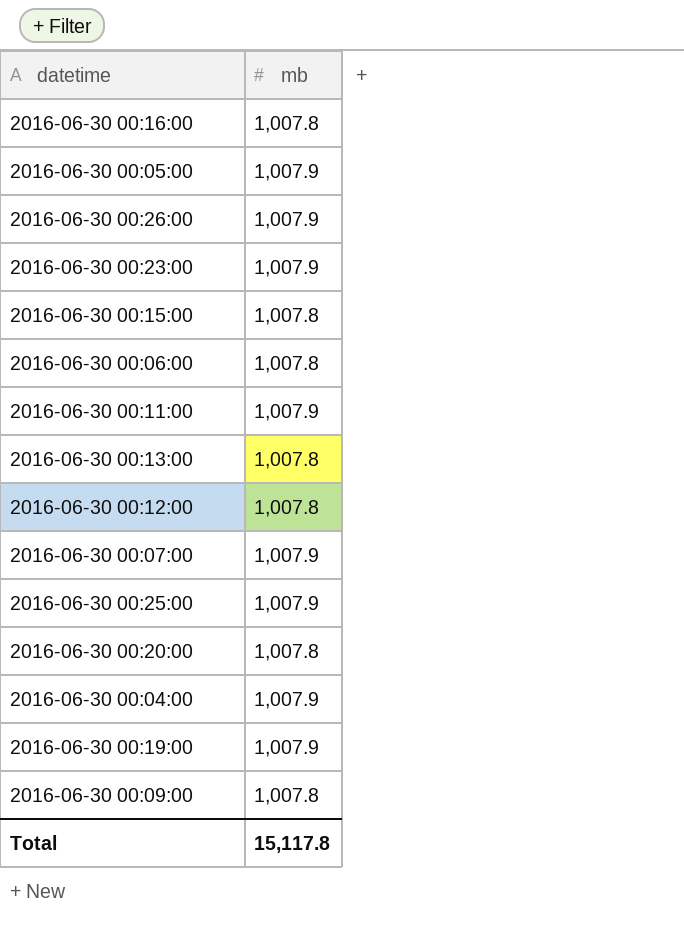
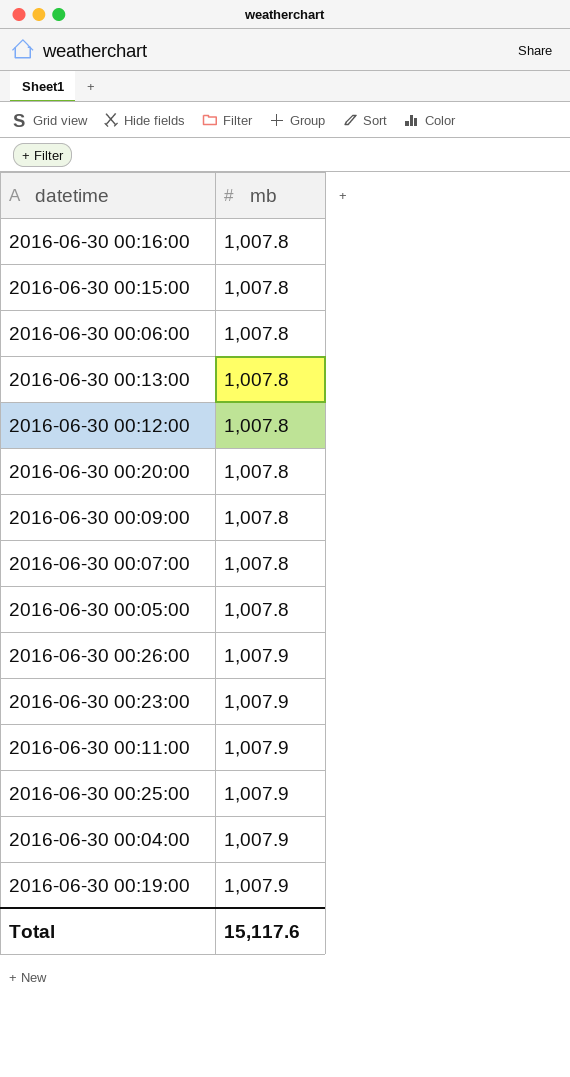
row order: none -> mb ascending
2016-06-30 00:07:00 | mb: 1,007.9 -> 1,007.8
2016-06-30 00:05:00 | mb: 1,007.9 -> 1,007.8
Total | mb: 15,117.8 -> 15,117.6

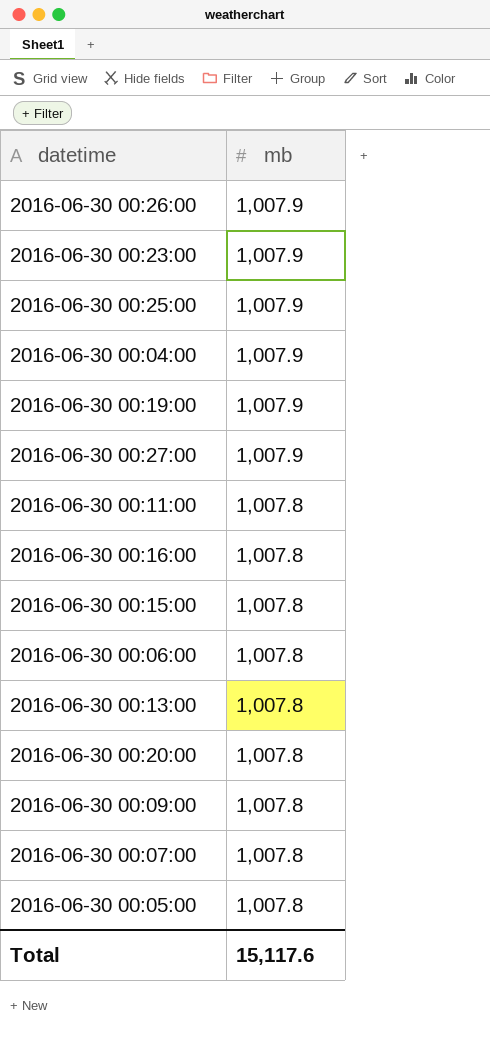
row order: mb ascending -> mb descending
row 2016-06-30 00:12:00: 1,007.8 -> none
row 2016-06-30 00:27:00: none -> 1,007.9
2016-06-30 00:11:00 | mb: 1,007.9 -> 1,007.8

